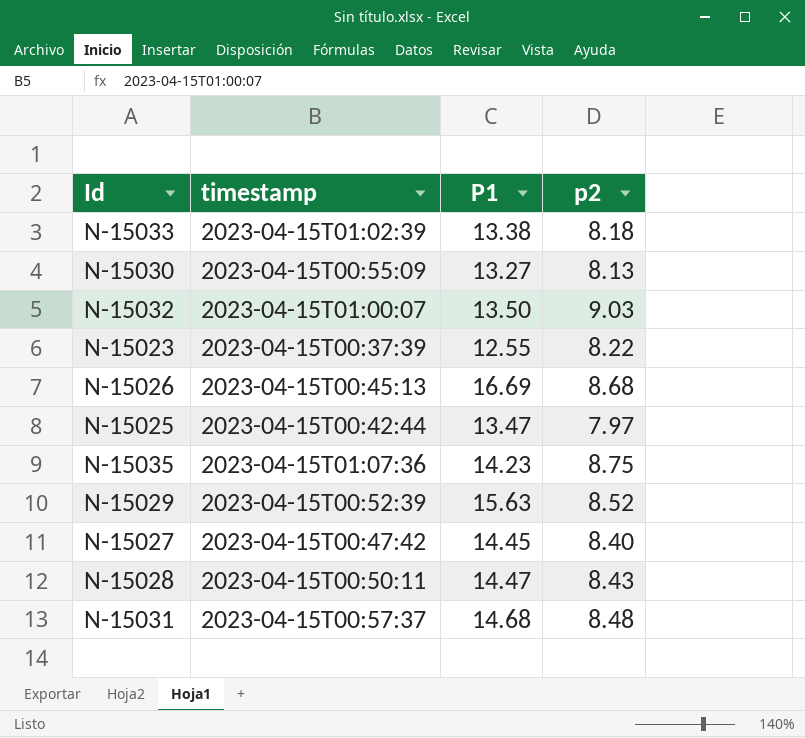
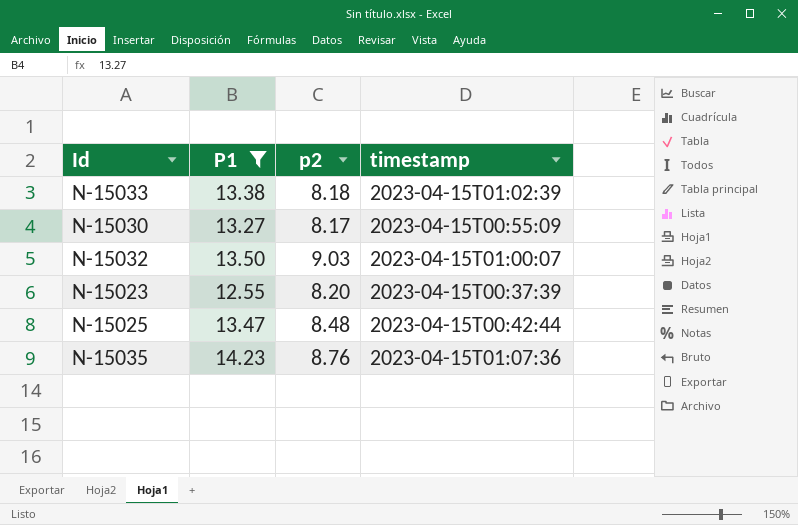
filter: none -> P1 <= 14.23
column timestamp | position: 2 -> 4
N-15030 | p2: 8.13 -> 8.17
N-15023 | p2: 8.22 -> 8.20
N-15025 | p2: 7.97 -> 8.48
N-15035 | p2: 8.75 -> 8.76

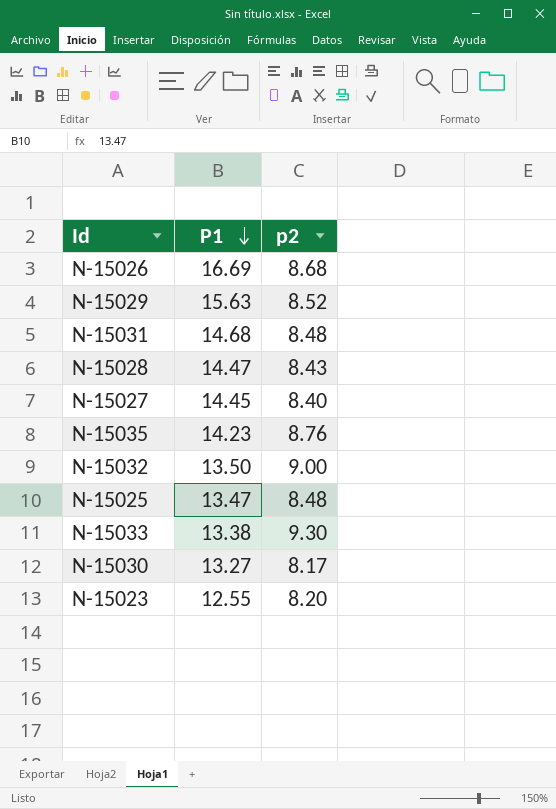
filter: P1 <= 14.23 -> none
row order: none -> P1 descending
column timestamp | position: 4 -> none
N-15032 | p2: 9.03 -> 9.00
N-15033 | p2: 8.18 -> 9.30

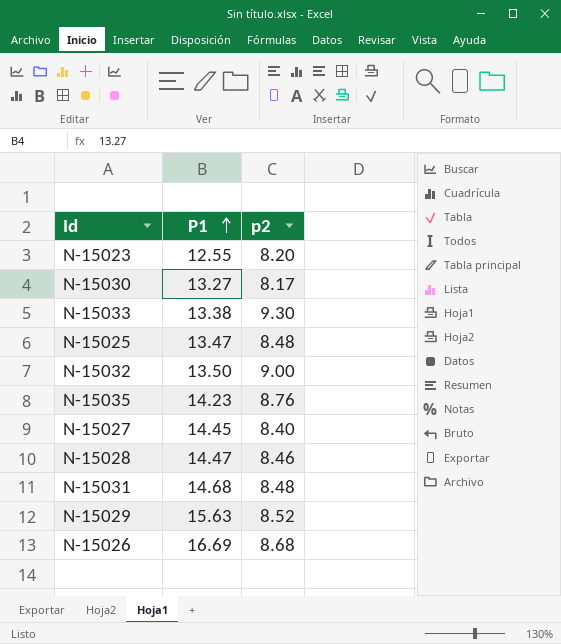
row order: P1 descending -> P1 ascending
N-15028 | p2: 8.43 -> 8.46

